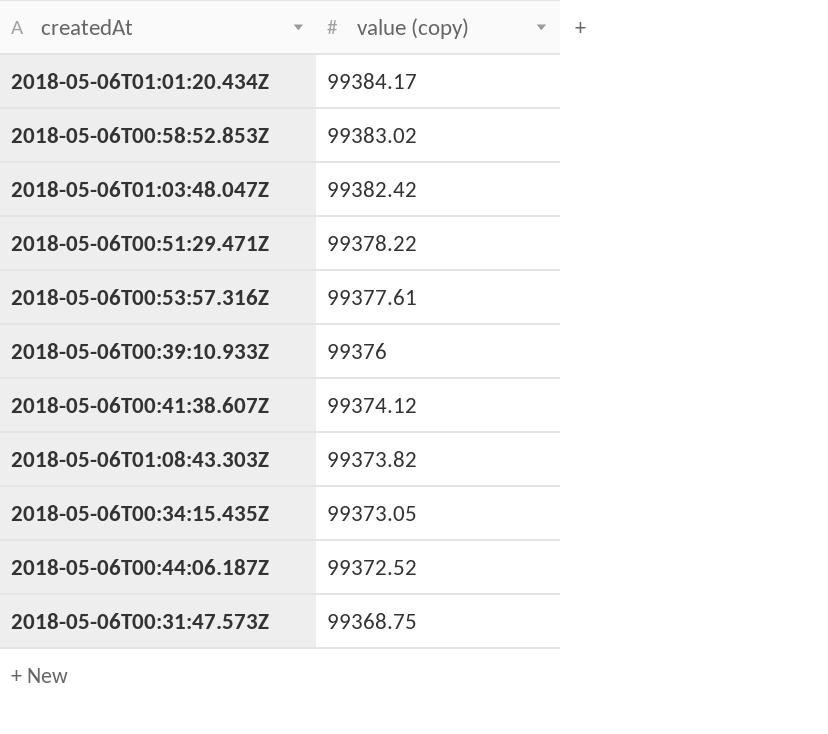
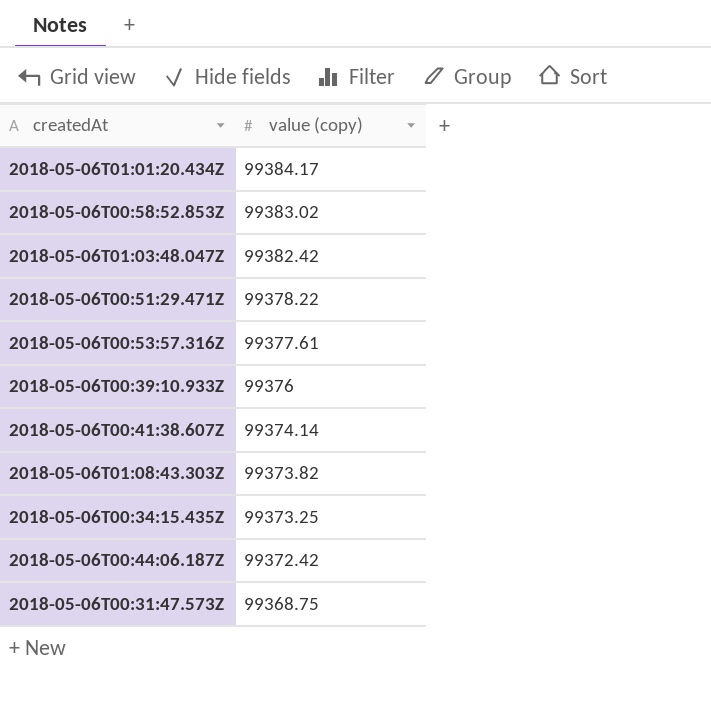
2018-05-06T00:41:38.607Z | value (copy): 99374.12 -> 99374.14
2018-05-06T00:34:15.435Z | value (copy): 99373.05 -> 99373.25
2018-05-06T00:44:06.187Z | value (copy): 99372.52 -> 99372.42

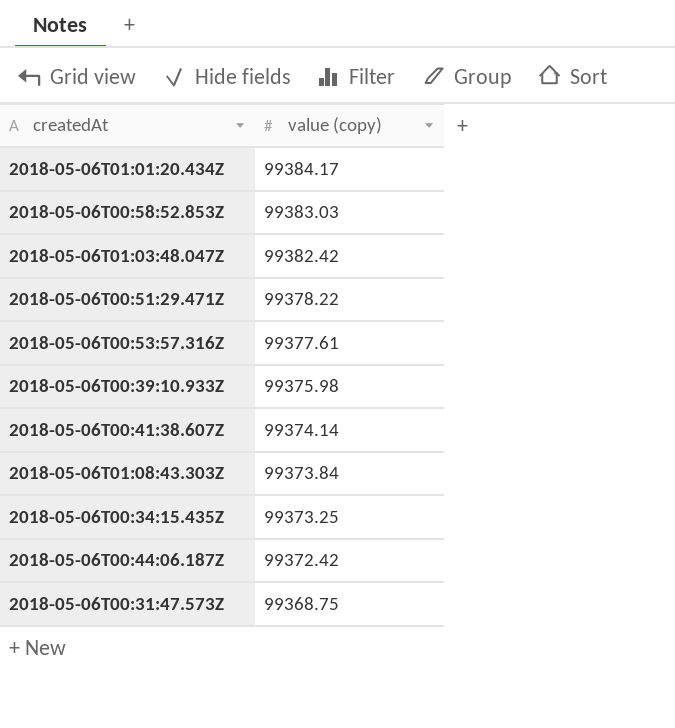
2018-05-06T00:58:52.853Z | value (copy): 99383.02 -> 99383.03
2018-05-06T00:39:10.933Z | value (copy): 99376 -> 99375.98
2018-05-06T01:08:43.303Z | value (copy): 99373.82 -> 99373.84

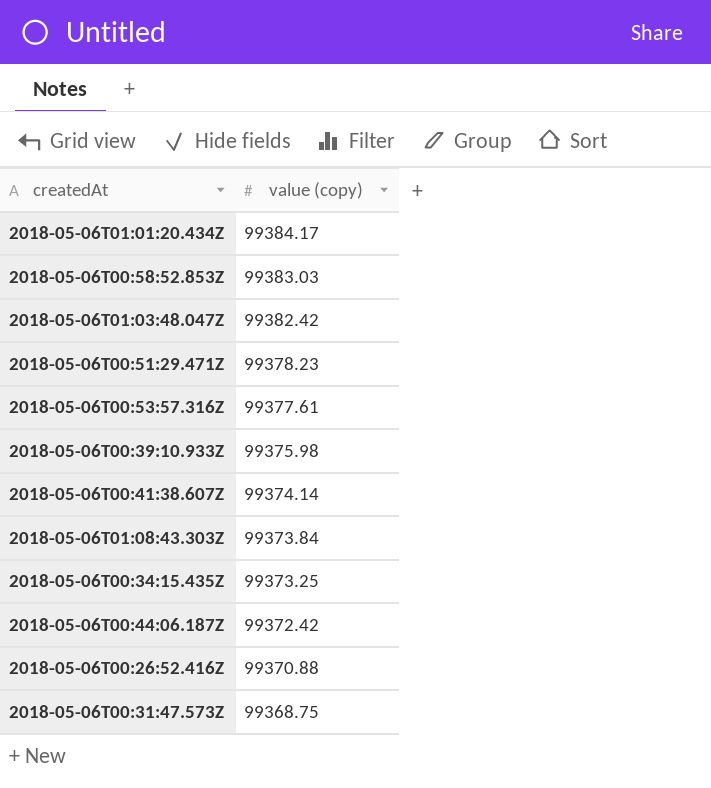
2018-05-06T00:51:29.471Z | value (copy): 99378.22 -> 99378.23
row 2018-05-06T00:26:52.416Z: none -> 99370.88

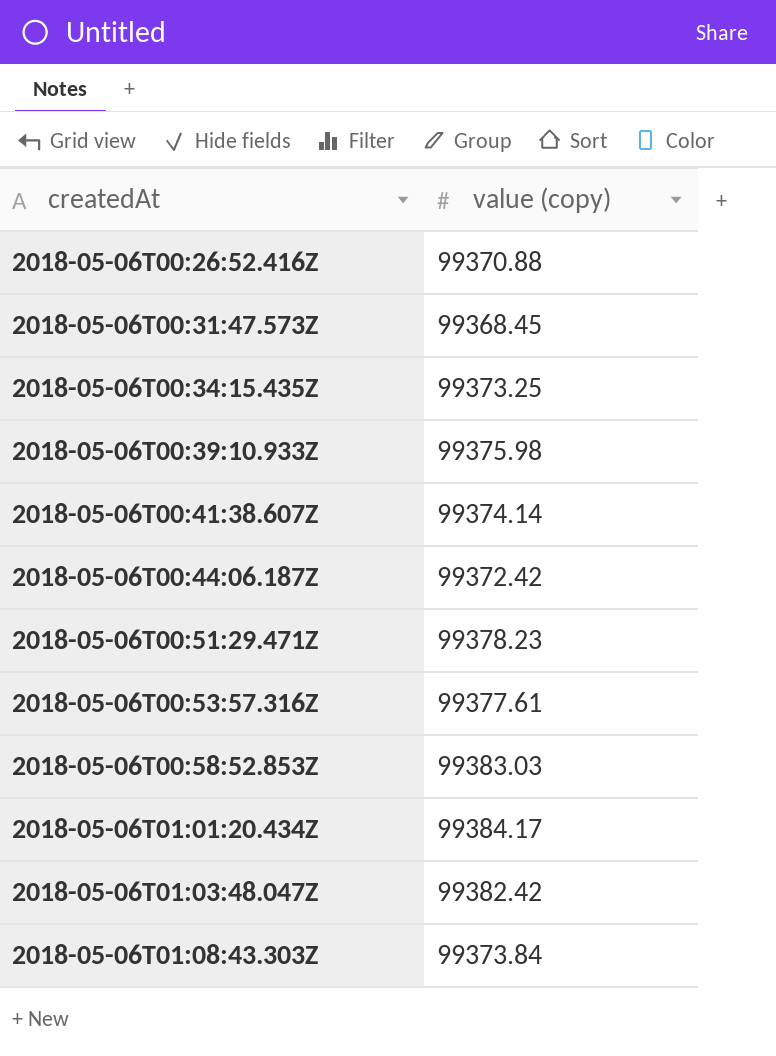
row order: value (copy) descending -> createdAt ascending
2018-05-06T00:31:47.573Z | value (copy): 99368.75 -> 99368.45

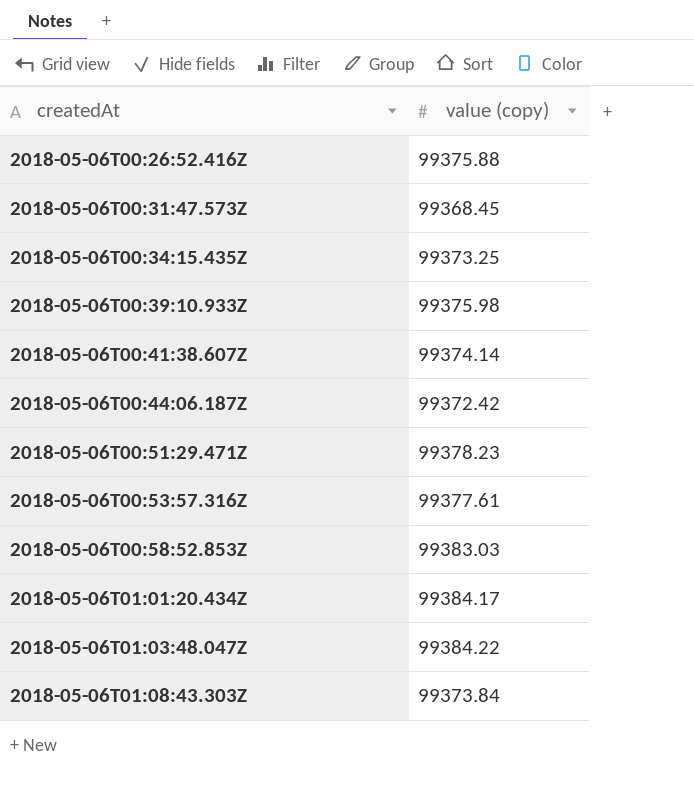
2018-05-06T00:26:52.416Z | value (copy): 99370.88 -> 99375.88
2018-05-06T01:03:48.047Z | value (copy): 99382.42 -> 99384.22

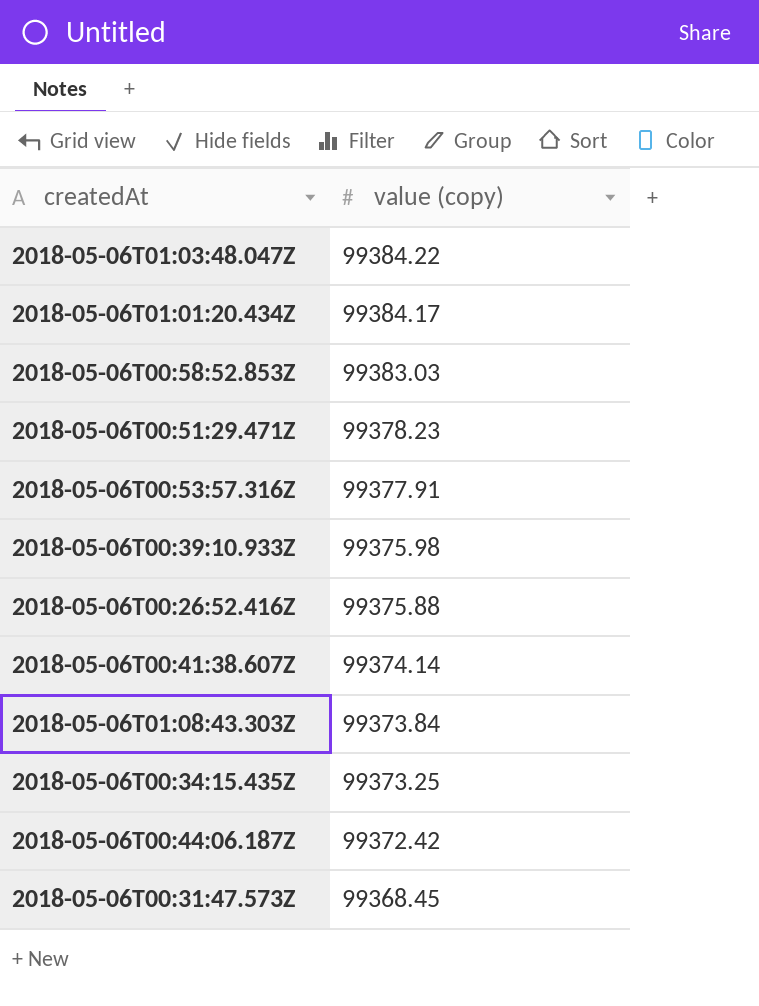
row order: createdAt ascending -> value (copy) descending
2018-05-06T00:53:57.316Z | value (copy): 99377.61 -> 99377.91

